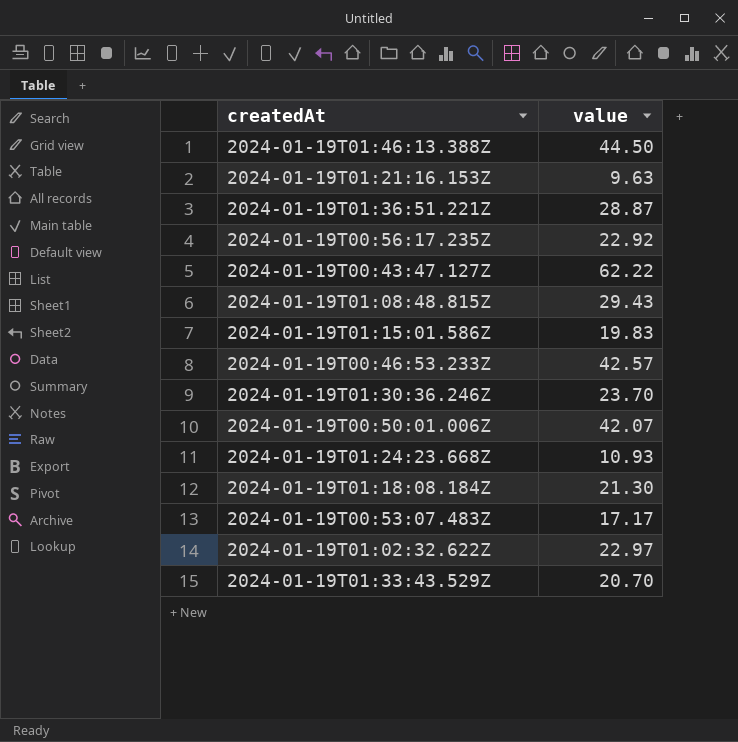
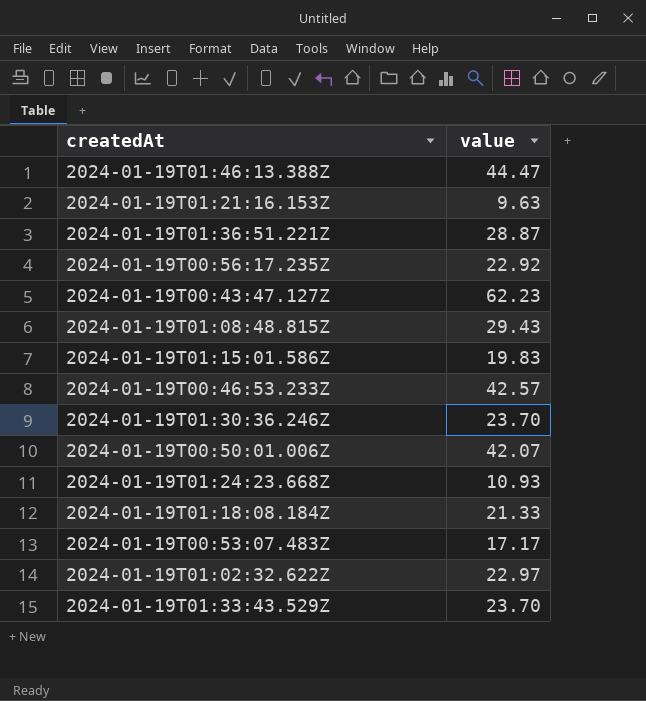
2024-01-19T01:46:13.388Z | value: 44.50 -> 44.47
2024-01-19T00:43:47.127Z | value: 62.22 -> 62.23
2024-01-19T01:18:08.184Z | value: 21.30 -> 21.33
2024-01-19T01:33:43.529Z | value: 20.70 -> 23.70

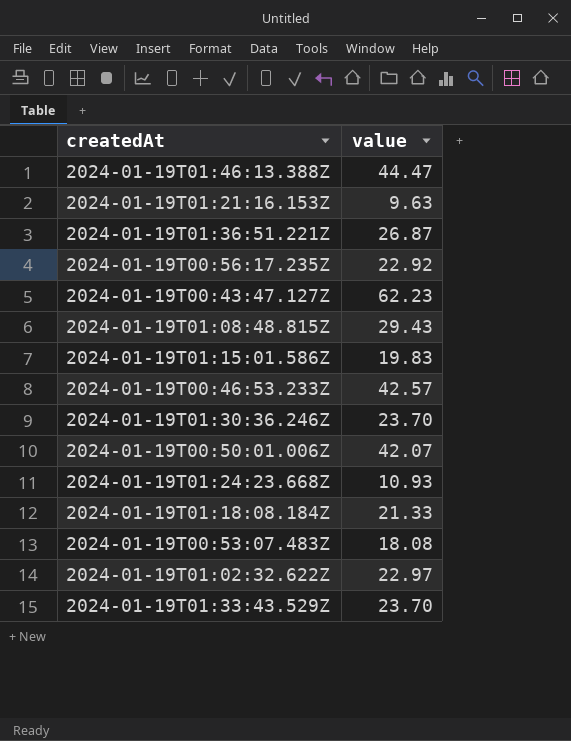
2024-01-19T01:36:51.221Z | value: 28.87 -> 26.87
2024-01-19T00:53:07.483Z | value: 17.17 -> 18.08

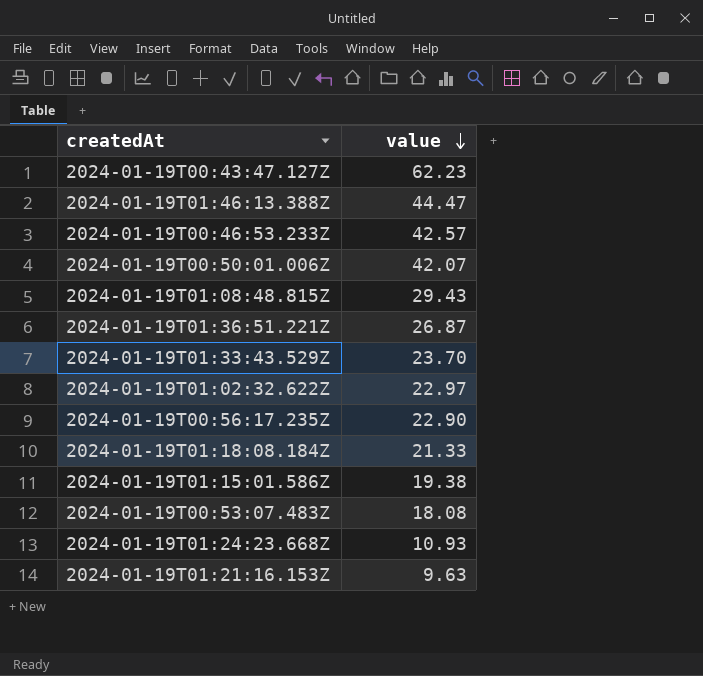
row order: none -> value descending
row 2024-01-19T01:30:36.246Z: 23.70 -> none
2024-01-19T00:56:17.235Z | value: 22.92 -> 22.90
2024-01-19T01:15:01.586Z | value: 19.83 -> 19.38

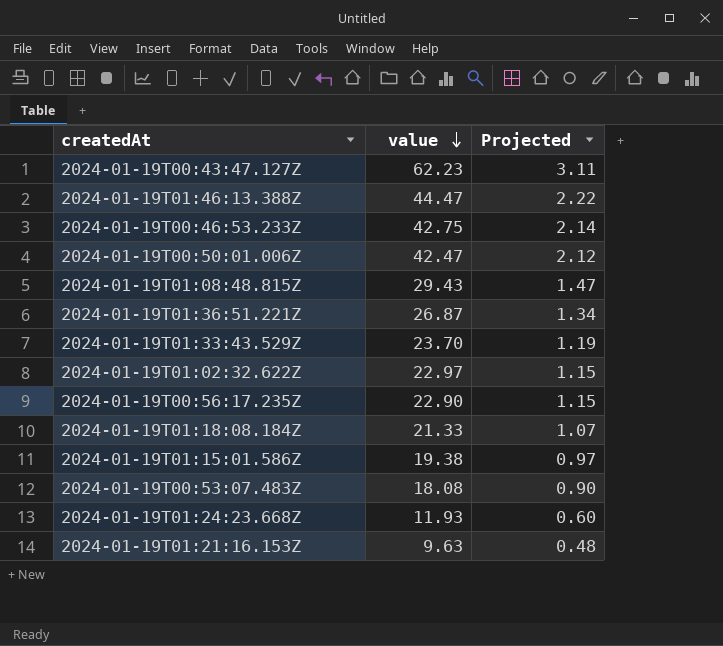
column Projected | formula: none -> [value] * 0.05
2024-01-19T00:46:53.233Z | value: 42.57 -> 42.75
2024-01-19T00:50:01.006Z | value: 42.07 -> 42.47
2024-01-19T01:24:23.668Z | value: 10.93 -> 11.93

